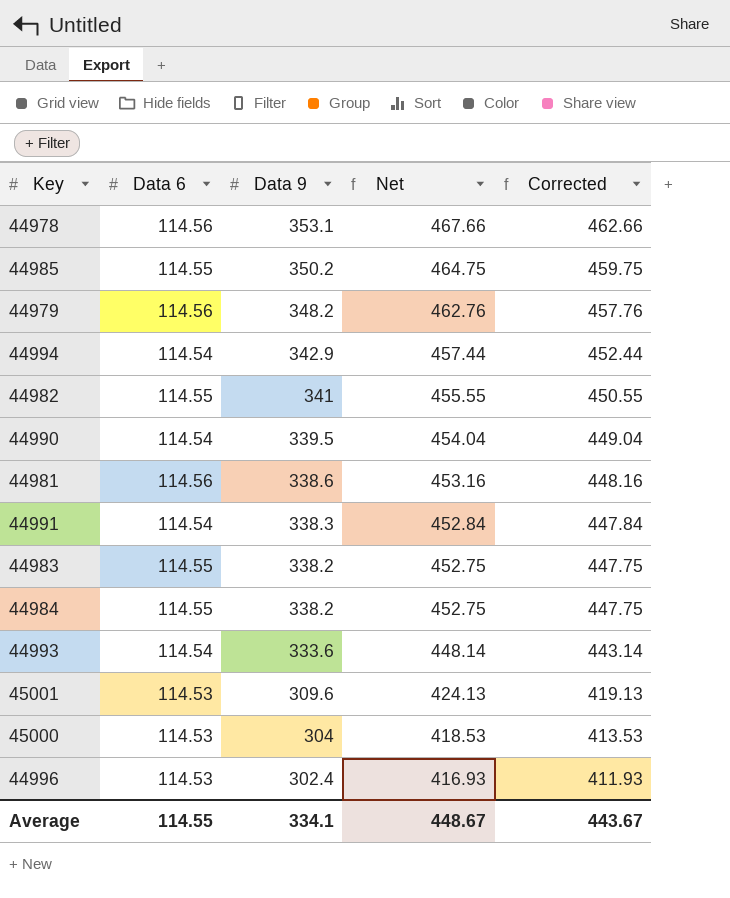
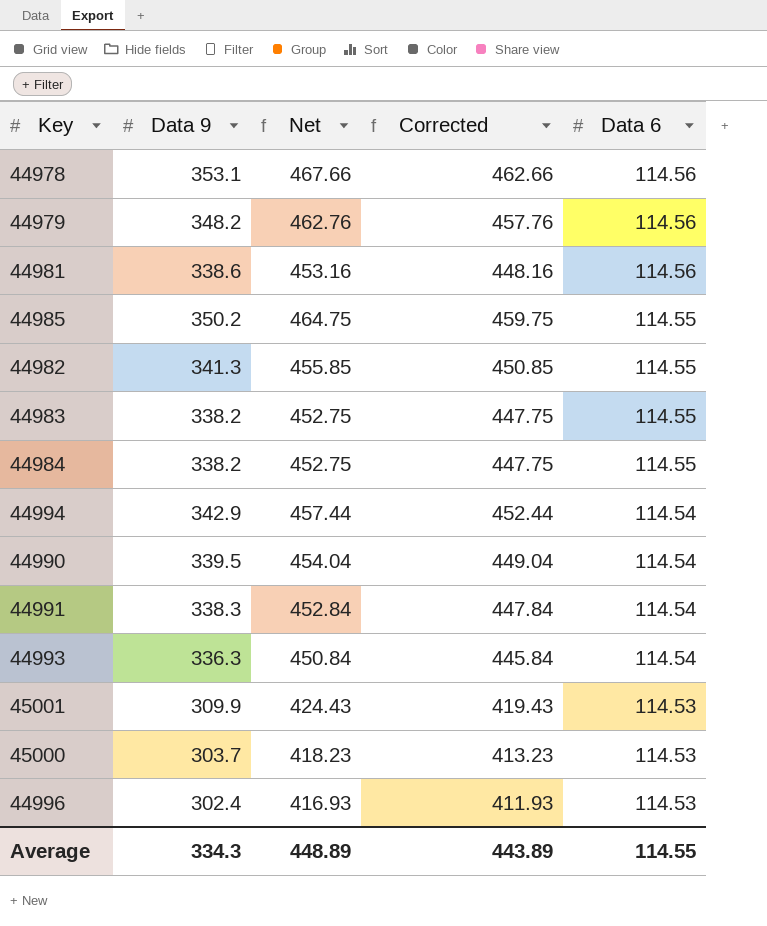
row order: Data 9 descending -> Data 6 descending
column Data 6 | position: 2 -> 5
44982 | Data 9: 341 -> 341.3
44982 | Net: 455.55 -> 455.85
44982 | Corrected: 450.55 -> 450.85
44993 | Data 9: 333.6 -> 336.3
44993 | Net: 448.14 -> 450.84
44993 | Corrected: 443.14 -> 445.84
45001 | Data 9: 309.6 -> 309.9
45001 | Net: 424.13 -> 424.43
45001 | Corrected: 419.13 -> 419.43
45000 | Data 9: 304 -> 303.7
45000 | Net: 418.53 -> 418.23
45000 | Corrected: 413.53 -> 413.23
Average | Data 9: 334.1 -> 334.3
Average | Net: 448.67 -> 448.89
Average | Corrected: 443.67 -> 443.89

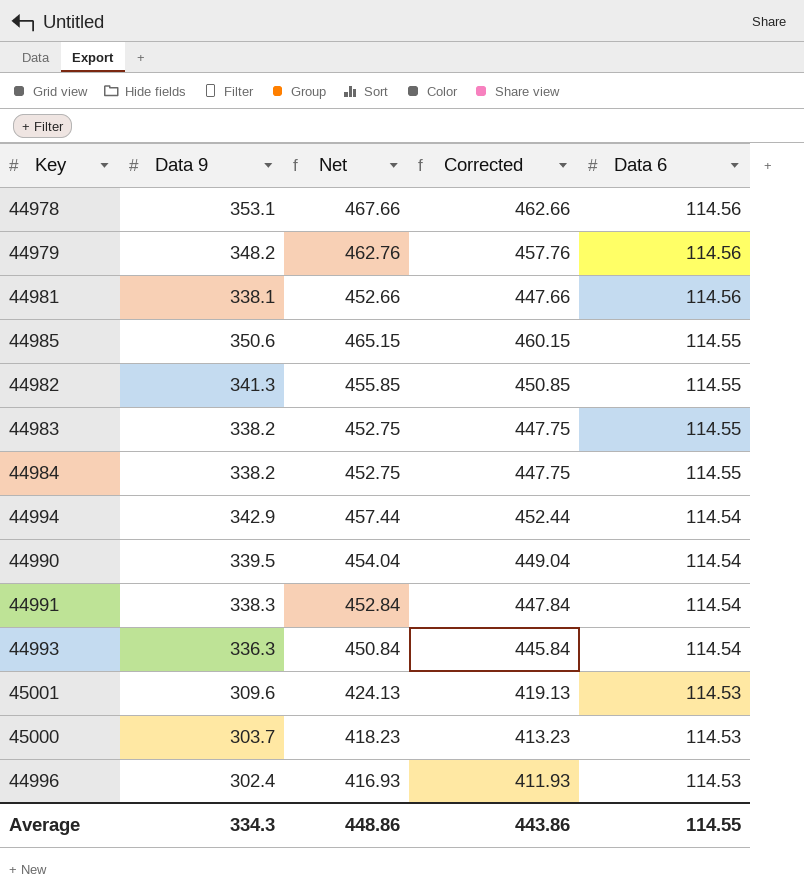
44981 | Data 9: 338.6 -> 338.1
44981 | Net: 453.16 -> 452.66
44981 | Corrected: 448.16 -> 447.66
44985 | Data 9: 350.2 -> 350.6
44985 | Net: 464.75 -> 465.15
44985 | Corrected: 459.75 -> 460.15
45001 | Data 9: 309.9 -> 309.6
45001 | Net: 424.43 -> 424.13
45001 | Corrected: 419.43 -> 419.13
Average | Net: 448.89 -> 448.86
Average | Corrected: 443.89 -> 443.86

